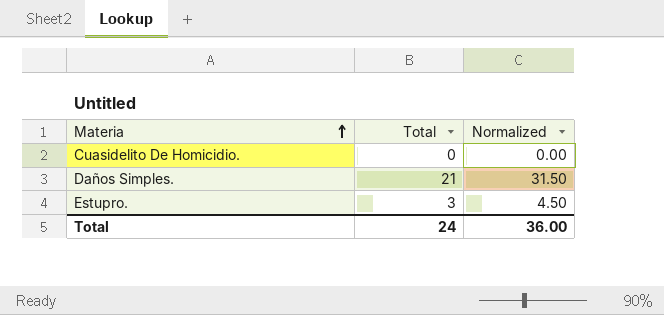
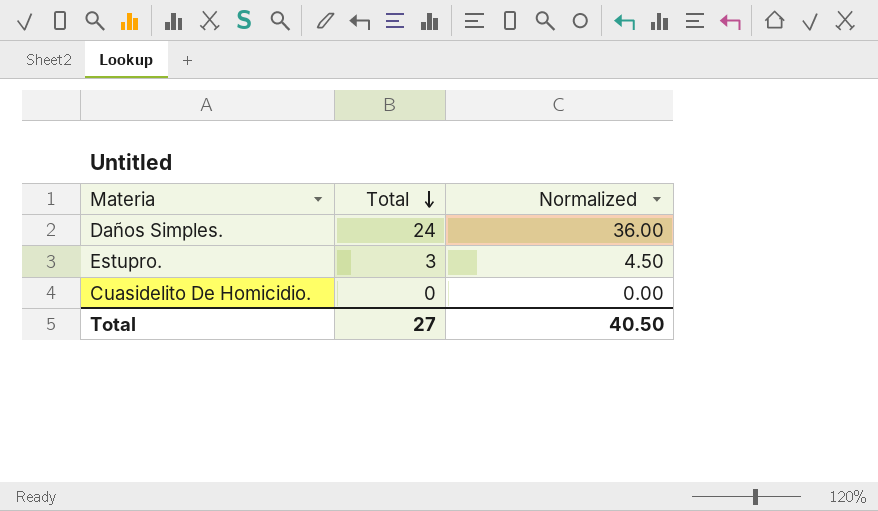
row order: Materia ascending -> Total descending
Daños Simples. | Total: 21 -> 24
Daños Simples. | Normalized: 31.50 -> 36.00
Total | Total: 24 -> 27
Total | Normalized: 36.00 -> 40.50

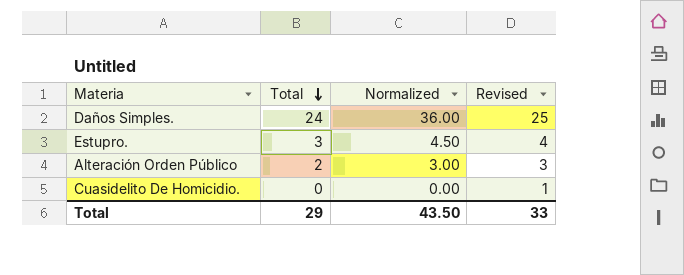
column Revised | formula: none -> [Total] + 1
row Alteración Orden Público: none -> 2 | 3.00 | 3
Total | Total: 27 -> 29
Total | Normalized: 40.50 -> 43.50

